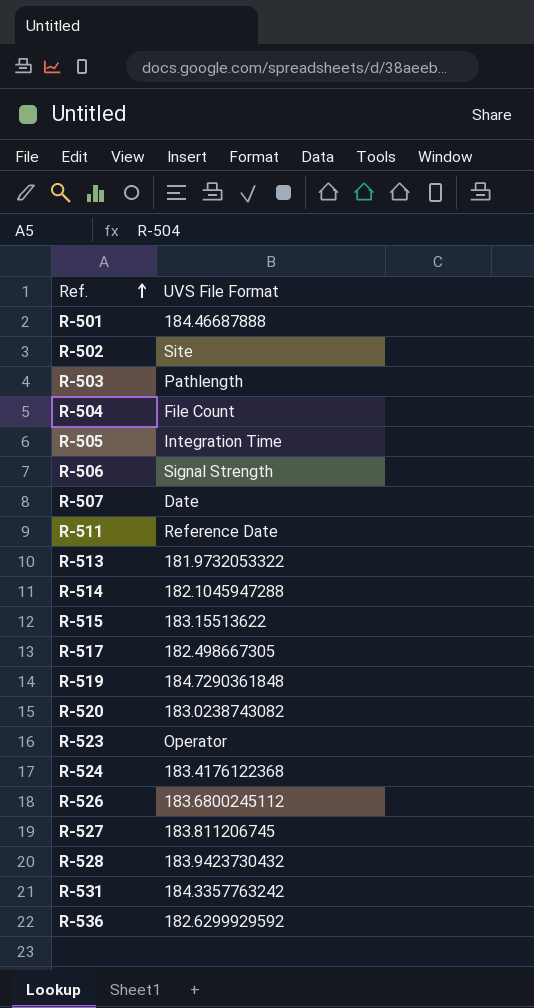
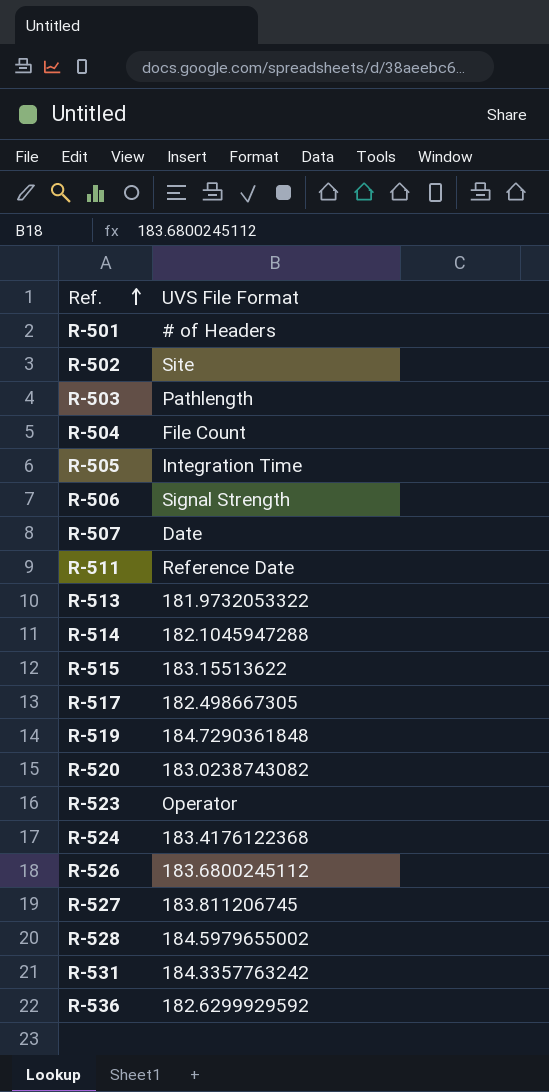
R-501 | UVS File Format: 184.46687888 -> # of Headers
R-528 | UVS File Format: 183.9423730432 -> 184.5979655002

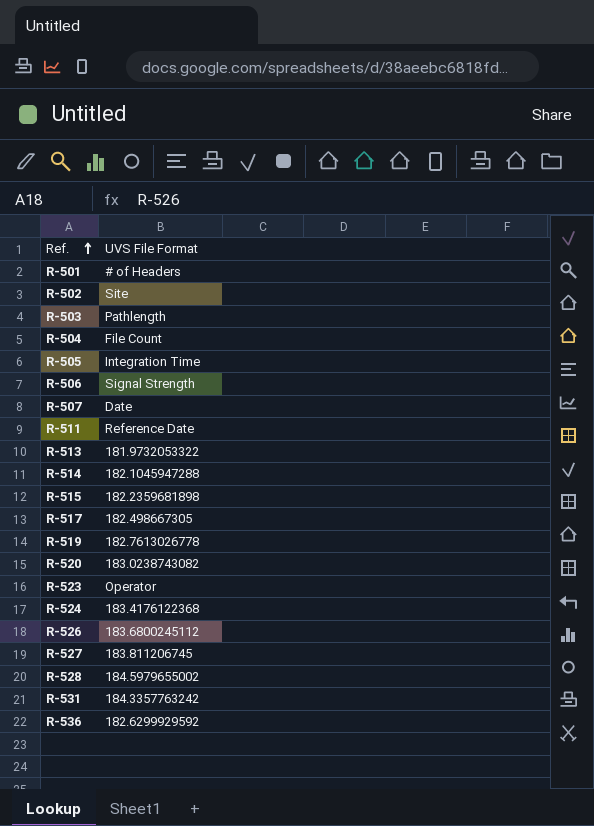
R-515 | UVS File Format: 183.15513622 -> 182.2359681898
R-519 | UVS File Format: 184.7290361848 -> 182.7613026778

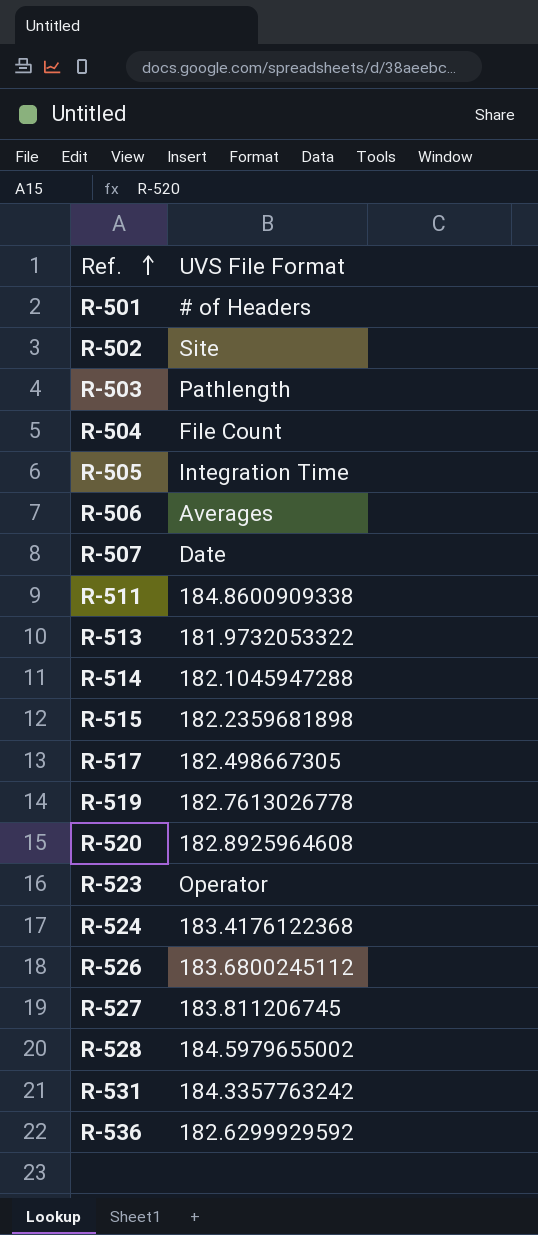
R-506 | UVS File Format: Signal Strength -> Averages
R-511 | UVS File Format: Reference Date -> 184.8600909338
R-520 | UVS File Format: 183.0238743082 -> 182.8925964608

